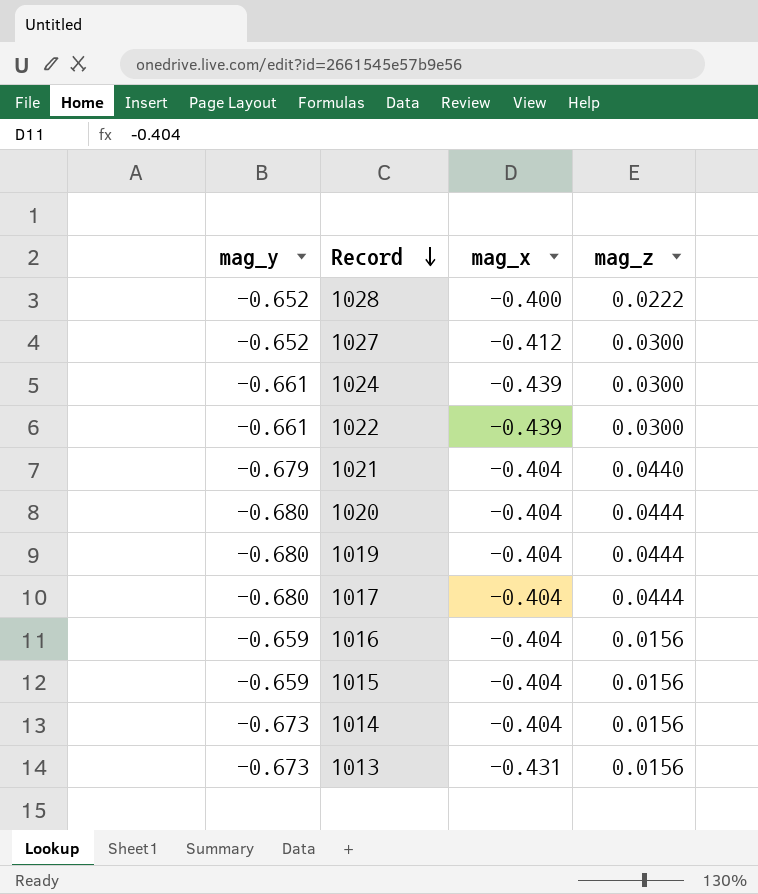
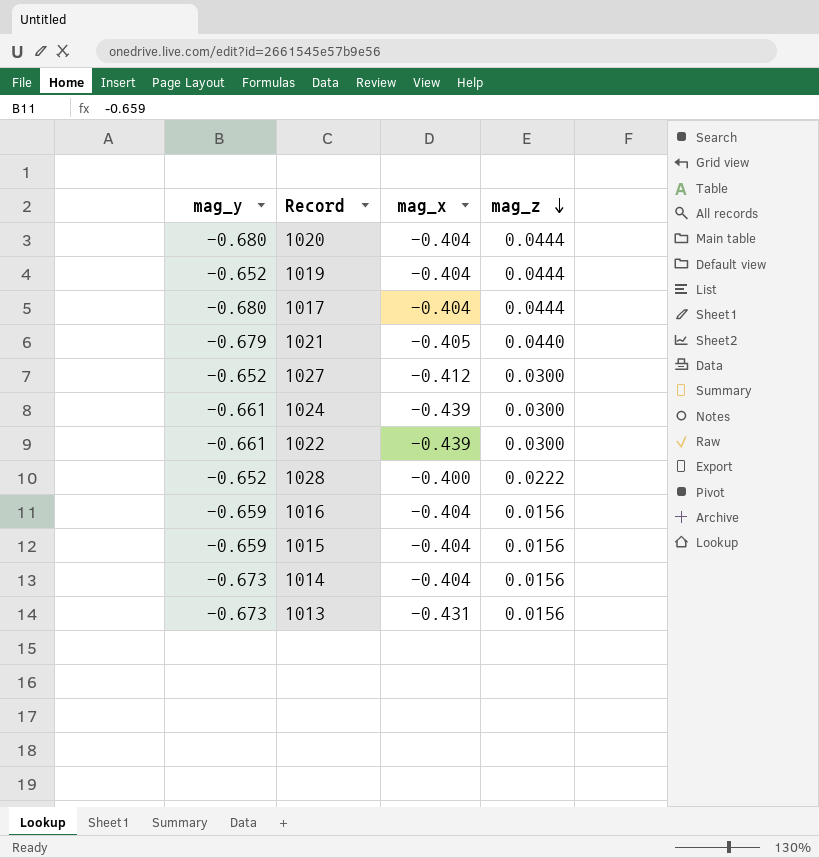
row order: Record descending -> mag_z descending
1019 | mag_y: -0.680 -> -0.652
1021 | mag_x: -0.404 -> -0.405

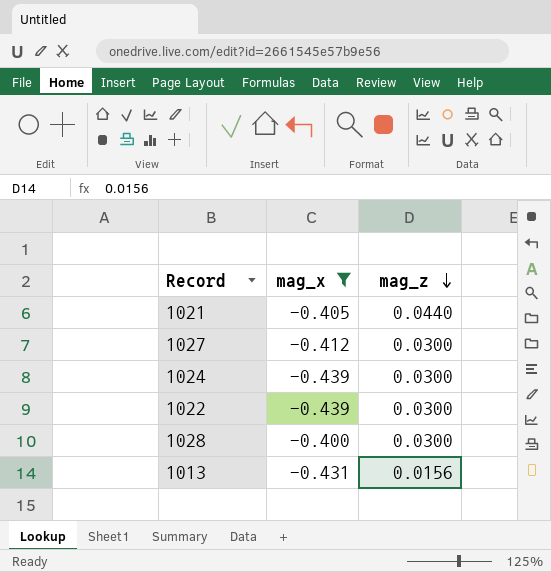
filter: none -> mag_x != -0.404
column mag_y | position: 1 -> none
1028 | mag_z: 0.0222 -> 0.0300

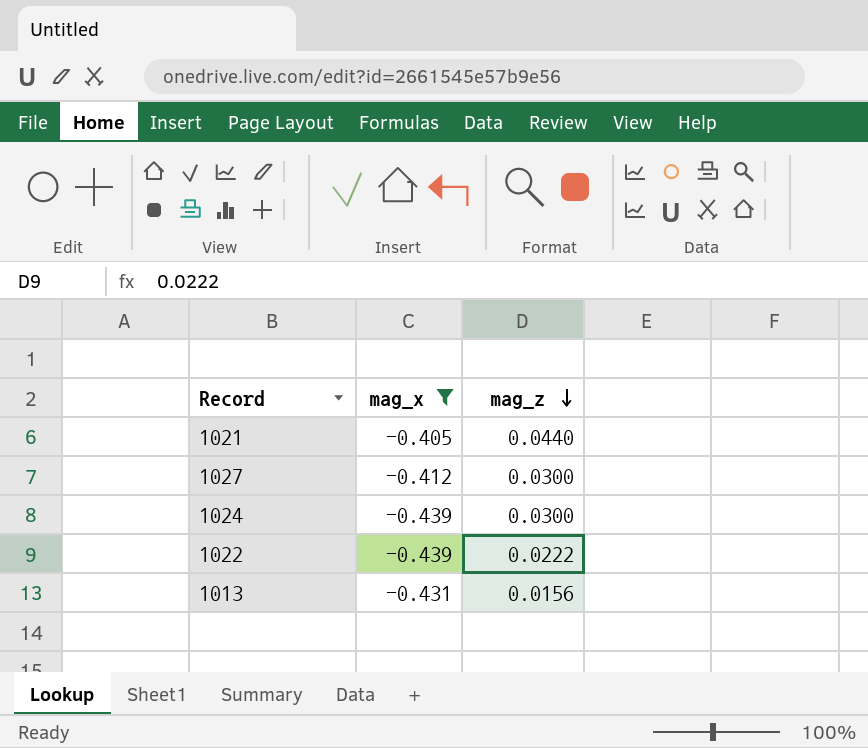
row 1028: -0.400 | 0.0300 -> none
1022 | mag_z: 0.0300 -> 0.0222

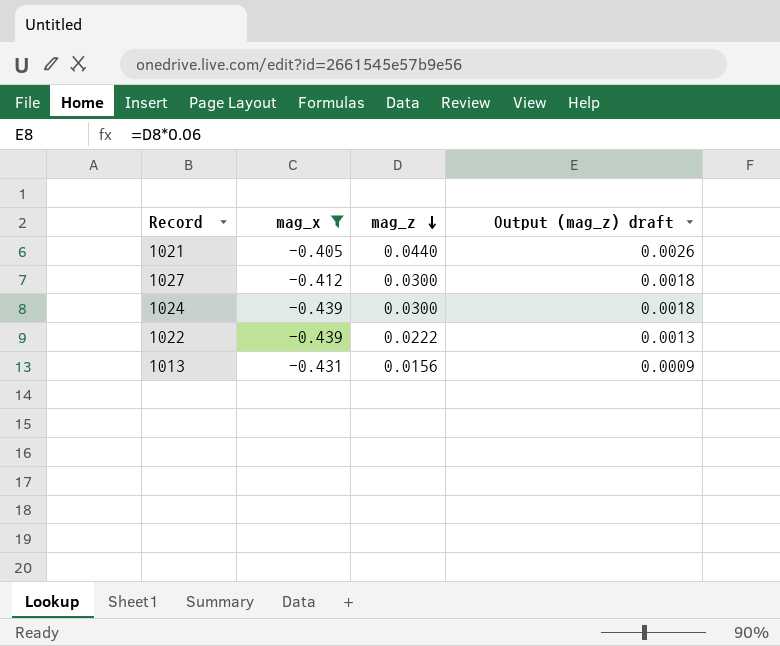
column Output (mag_z) draft | formula: none -> [mag_z] * 0.06

